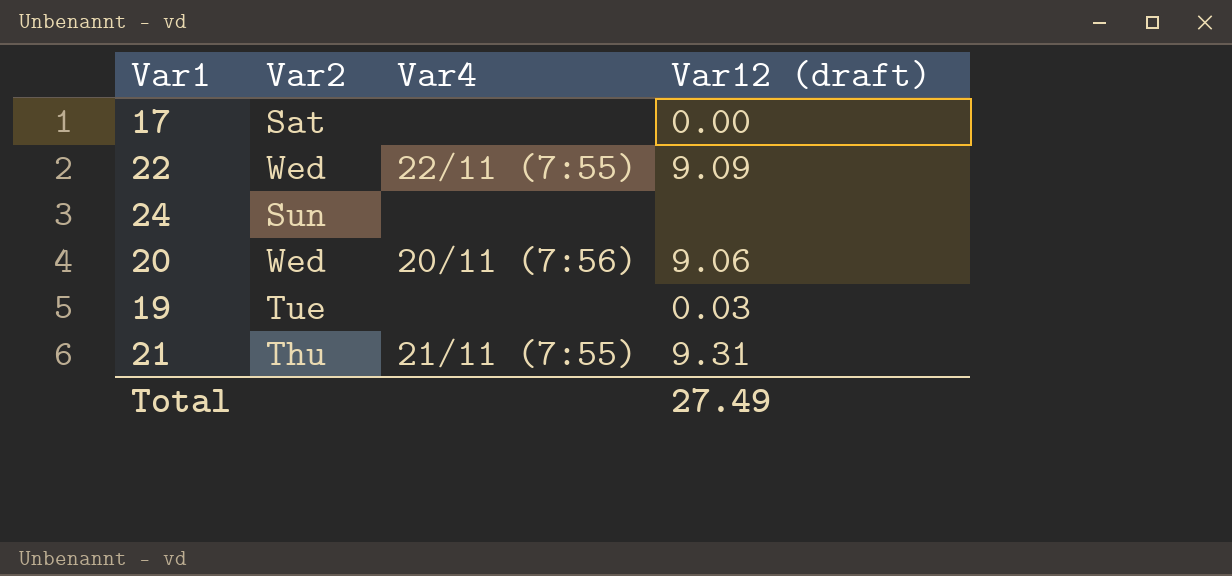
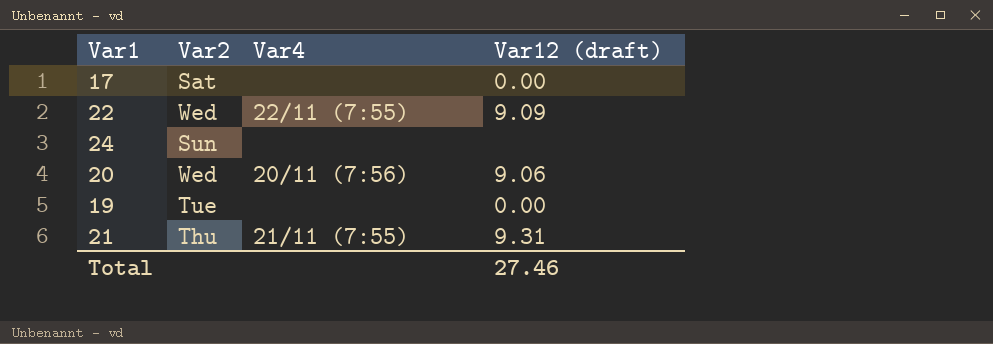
19 | Var12 (draft): 0.03 -> 0.00
Total | Var12 (draft): 27.49 -> 27.46

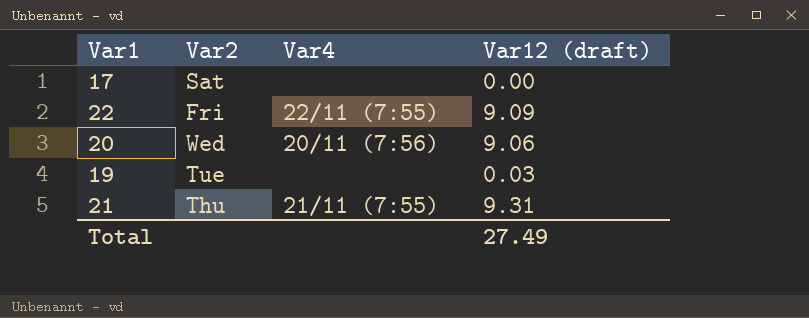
row 24: Sun | none | none -> none
22 | Var2: Wed -> Fri
19 | Var12 (draft): 0.00 -> 0.03
Total | Var12 (draft): 27.46 -> 27.49

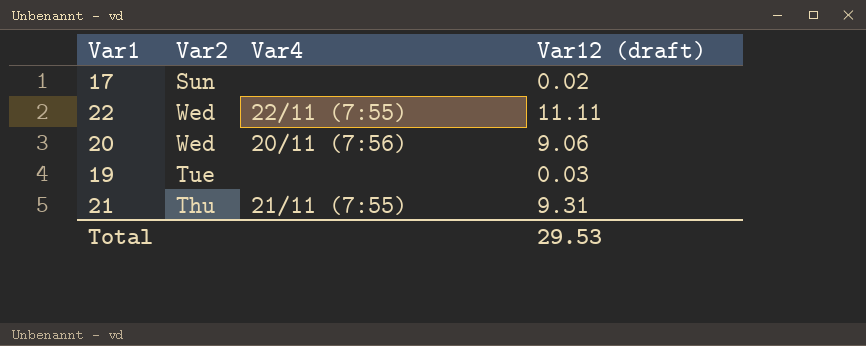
17 | Var2: Sat -> Sun
17 | Var12 (draft): 0.00 -> 0.02
22 | Var2: Fri -> Wed
22 | Var12 (draft): 9.09 -> 11.11
Total | Var12 (draft): 27.49 -> 29.53

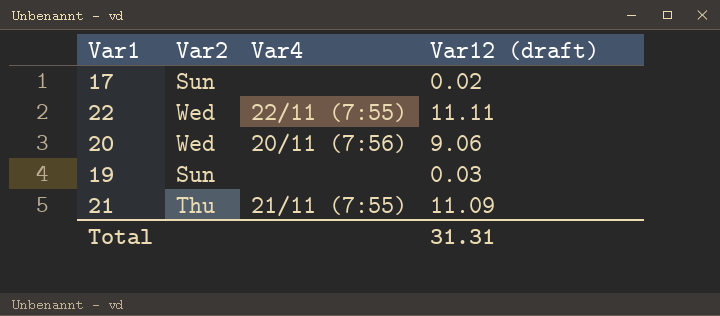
19 | Var2: Tue -> Sun
21 | Var12 (draft): 9.31 -> 11.09
Total | Var12 (draft): 29.53 -> 31.31

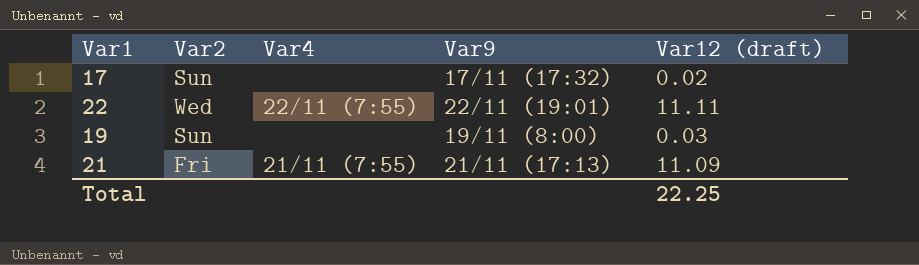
column Var9 | position: none -> 4
row 20: Wed | 20/11 (7:56) | 9.06 -> none
21 | Var2: Thu -> Fri
Total | Var12 (draft): 31.31 -> 22.25

